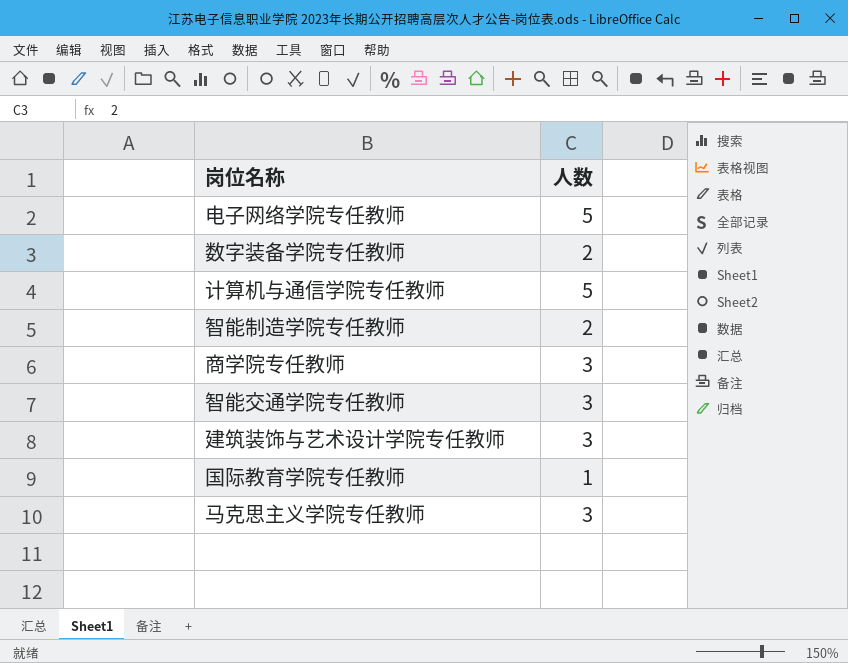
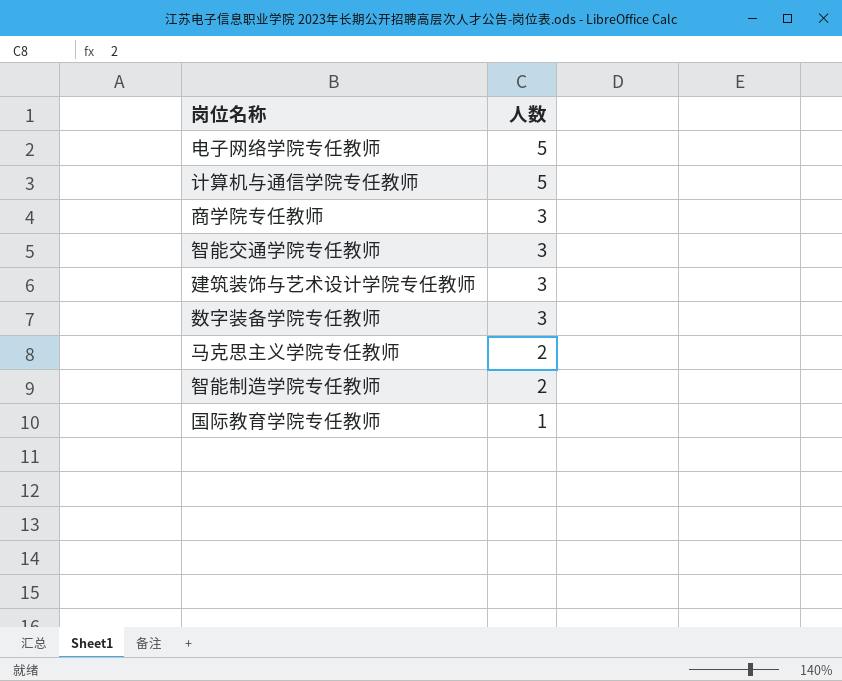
row order: none -> 人数 descending
数字装备学院专任教师 | 人数: 2 -> 3
马克思主义学院专任教师 | 人数: 3 -> 2

